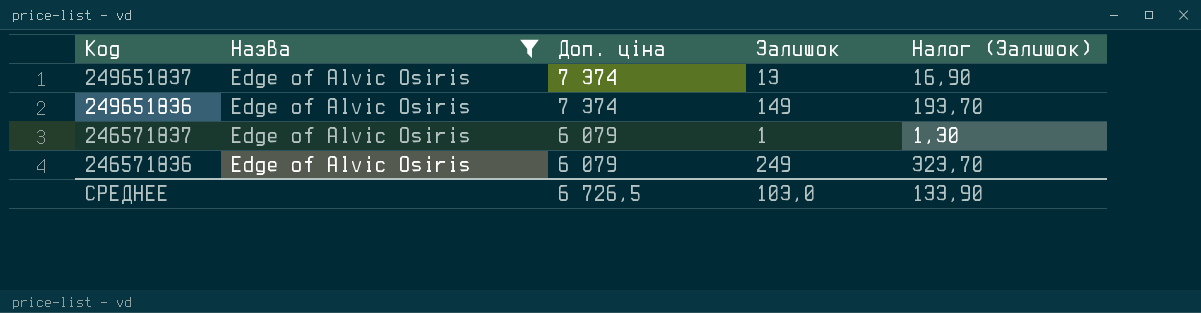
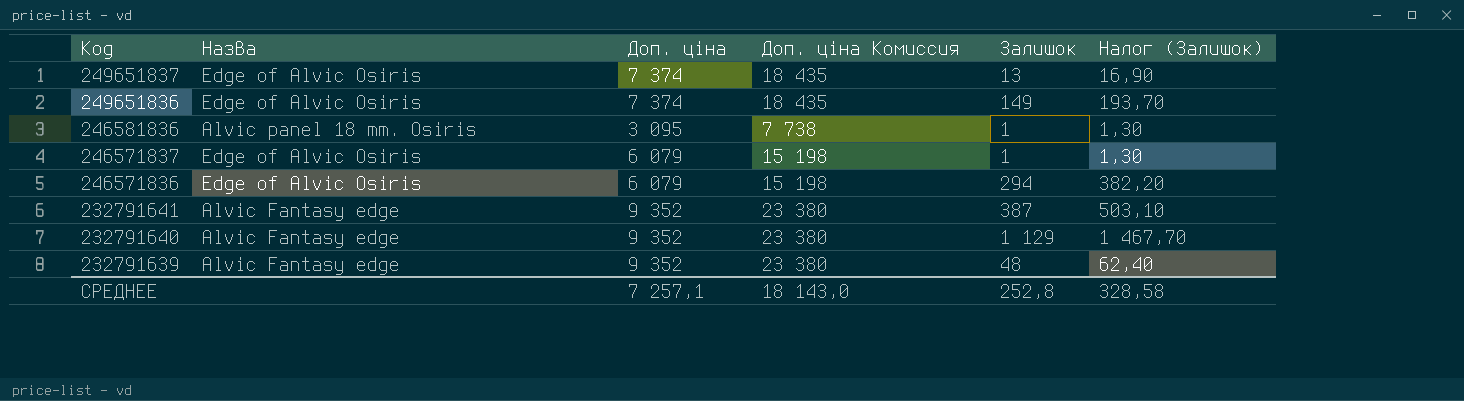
filter: Назва = Edge of Alvic Osiris -> none
column Доп. ціна Комиссия | formula: none -> [Доп. ціна] * 2,5
246571836 | Залишок: 249 -> 294
246571836 | Налог (Залишок): 323,70 -> 382,20
СРЕДНЕЕ | Доп. ціна: 6 726,5 -> 7 257,1
СРЕДНЕЕ | Залишок: 103,0 -> 252,8
СРЕДНЕЕ | Налог (Залишок): 133,90 -> 328,58

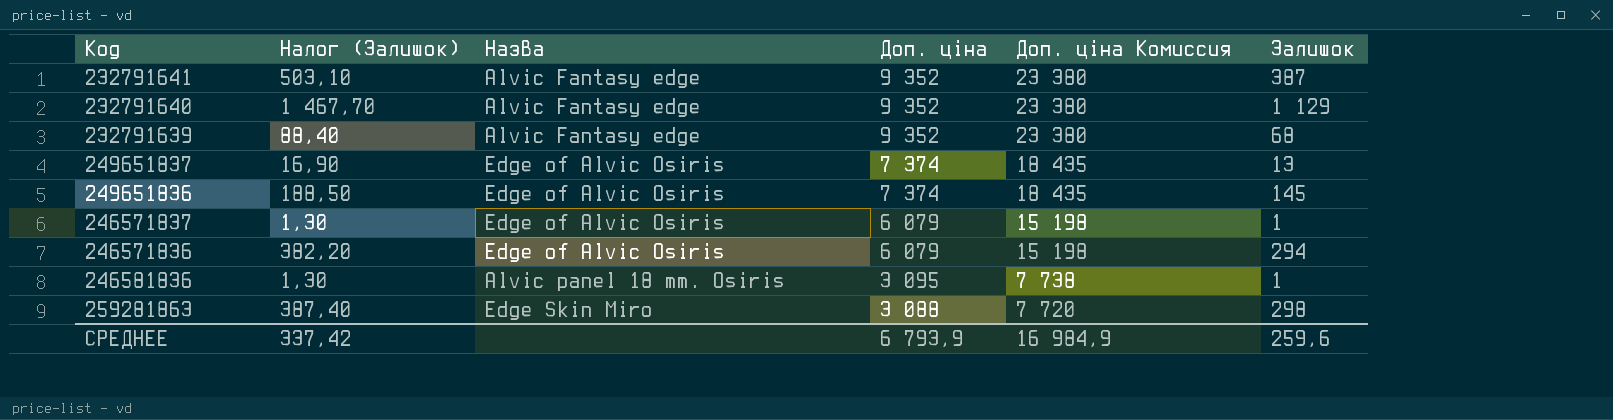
row order: Код descending -> Доп. ціна descending
column Налог (Залишок) | position: 6 -> 2
232791639 | Налог (Залишок): 62,40 -> 88,40
232791639 | Залишок: 48 -> 68
249651836 | Налог (Залишок): 193,70 -> 188,50
249651836 | Залишок: 149 -> 145
row 259281863: none -> 387,40 | Edge Skin Miro | 3 088 | 7 720 | 298
СРЕДНЕЕ | Налог (Залишок): 328,58 -> 337,42
СРЕДНЕЕ | Доп. ціна: 7 257,1 -> 6 793,9
СРЕДНЕЕ | Доп. ціна Комиссия: 18 143,0 -> 16 984,9
СРЕДНЕЕ | Залишок: 252,8 -> 259,6

